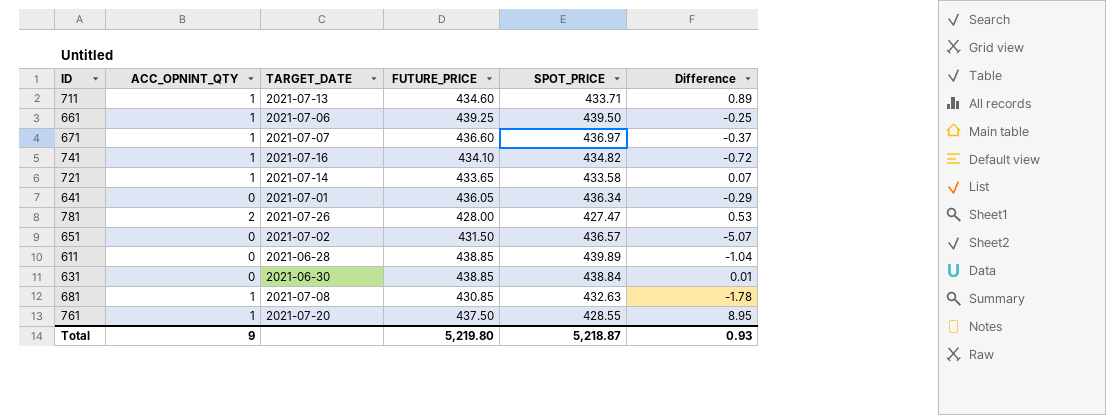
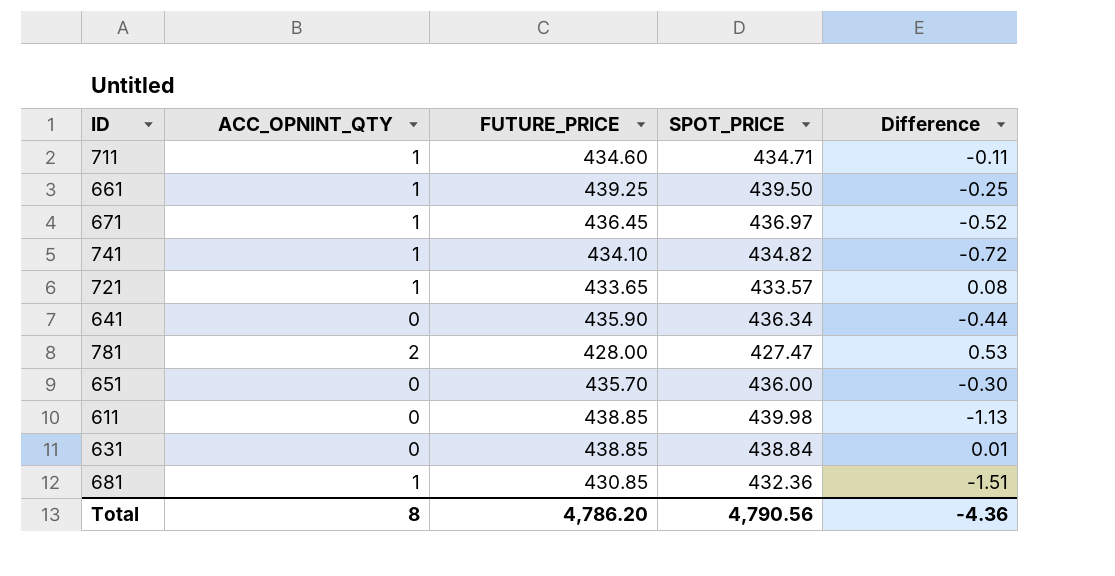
column TARGET_DATE | position: 3 -> none
row 761: 1 | 2021-07-20 | 437.50 | 428.55 | 8.95 -> none
711 | SPOT_PRICE: 433.71 -> 434.71
711 | Difference: 0.89 -> -0.11
671 | FUTURE_PRICE: 436.60 -> 436.45
671 | Difference: -0.37 -> -0.52
721 | SPOT_PRICE: 433.58 -> 433.57
721 | Difference: 0.07 -> 0.08
641 | FUTURE_PRICE: 436.05 -> 435.90
641 | Difference: -0.29 -> -0.44
651 | FUTURE_PRICE: 431.50 -> 435.70
651 | SPOT_PRICE: 436.57 -> 436.00
651 | Difference: -5.07 -> -0.30
611 | SPOT_PRICE: 439.89 -> 439.98
611 | Difference: -1.04 -> -1.13
681 | SPOT_PRICE: 432.63 -> 432.36
681 | Difference: -1.78 -> -1.51
Total | ACC_OPNINT_QTY: 9 -> 8
Total | FUTURE_PRICE: 5,219.80 -> 4,786.20
Total | SPOT_PRICE: 5,218.87 -> 4,790.56
Total | Difference: 0.93 -> -4.36

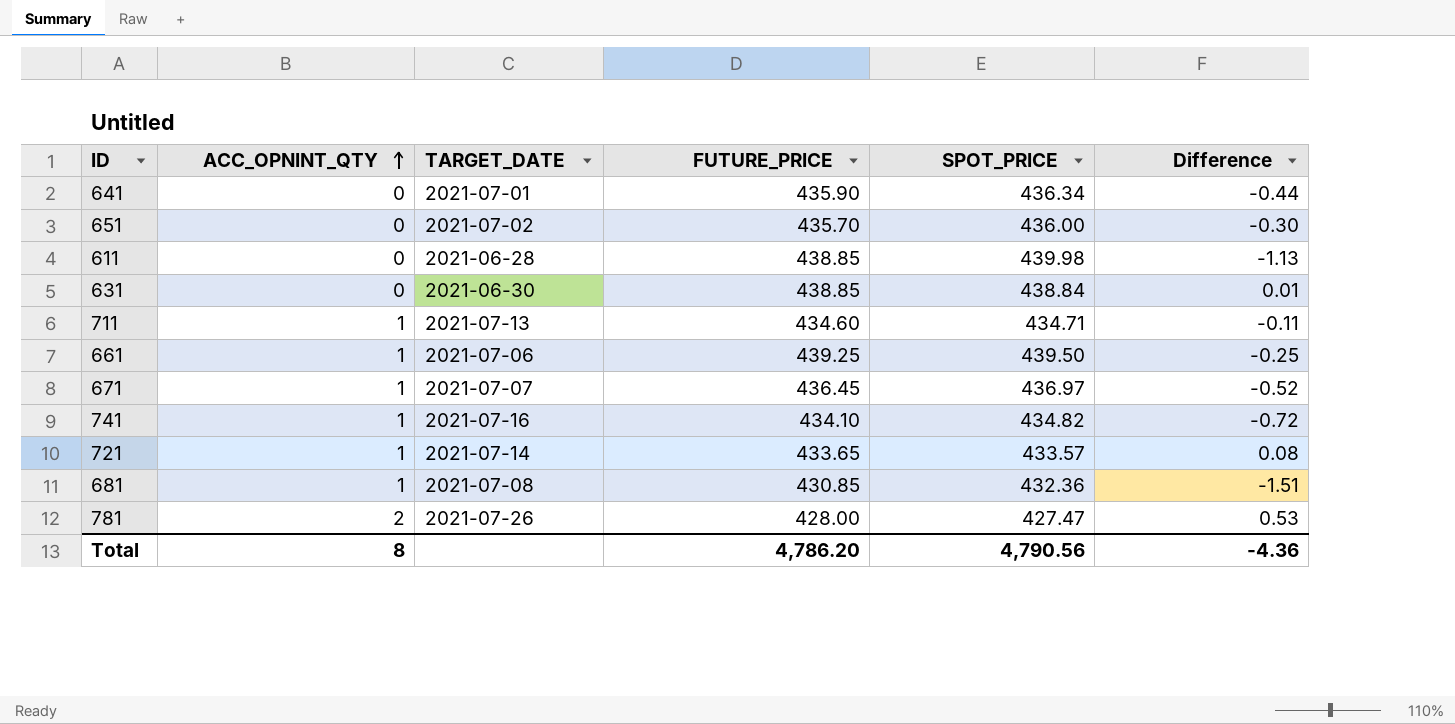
row order: none -> ACC_OPNINT_QTY ascending
column TARGET_DATE | position: none -> 3

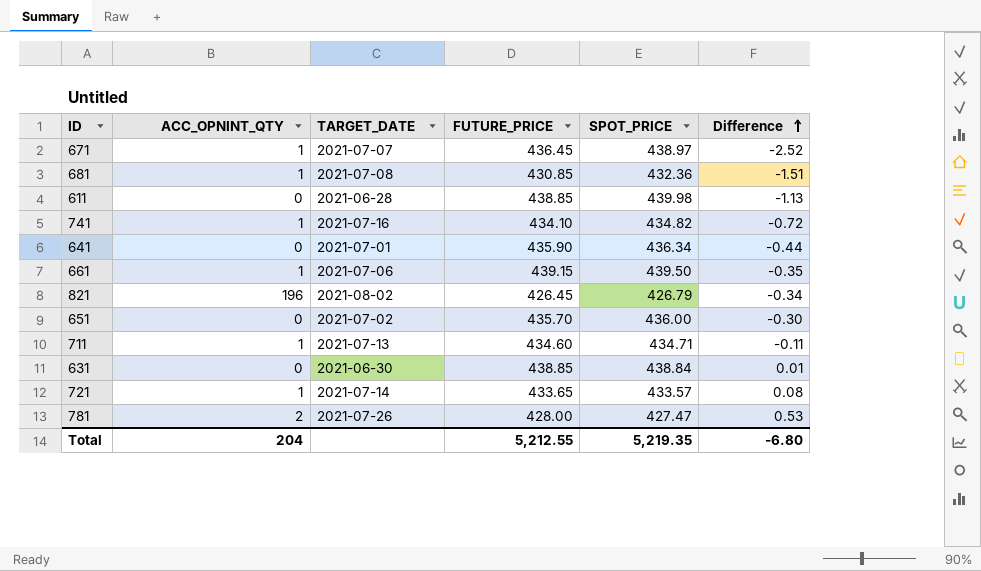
row order: ACC_OPNINT_QTY ascending -> Difference ascending
671 | SPOT_PRICE: 436.97 -> 438.97
671 | Difference: -0.52 -> -2.52
661 | FUTURE_PRICE: 439.25 -> 439.15
661 | Difference: -0.25 -> -0.35
row 821: none -> 196 | 2021-08-02 | 426.45 | 426.79 | -0.34
Total | ACC_OPNINT_QTY: 8 -> 204
Total | FUTURE_PRICE: 4,786.20 -> 5,212.55
Total | SPOT_PRICE: 4,790.56 -> 5,219.35
Total | Difference: -4.36 -> -6.80

